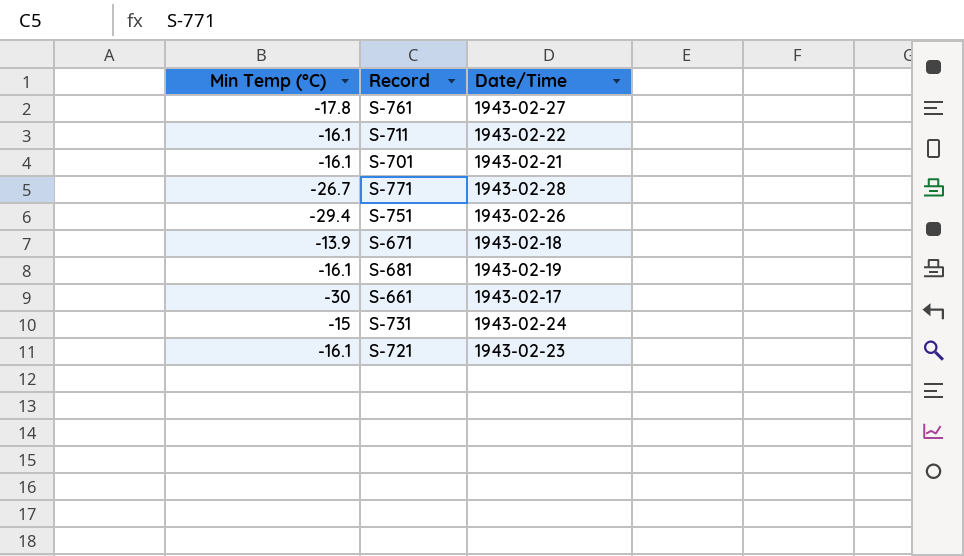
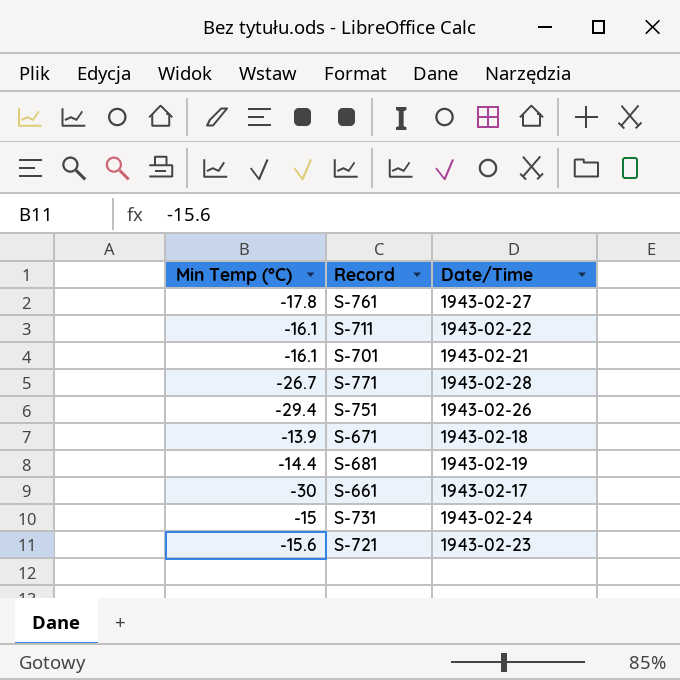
S-681 | Min Temp (°C): -16.1 -> -14.4
S-721 | Min Temp (°C): -16.1 -> -15.6

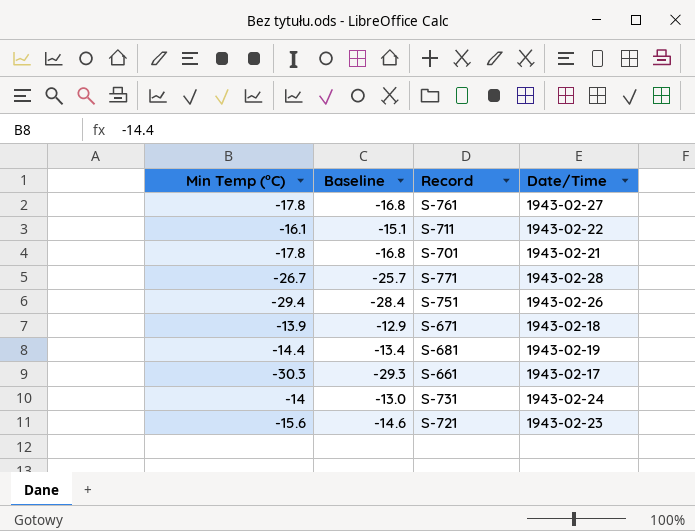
column Baseline | formula: none -> [Min Temp (°C)] + 1
S-701 | Min Temp (°C): -16.1 -> -17.8
S-661 | Min Temp (°C): -30 -> -30.3
S-731 | Min Temp (°C): -15 -> -14

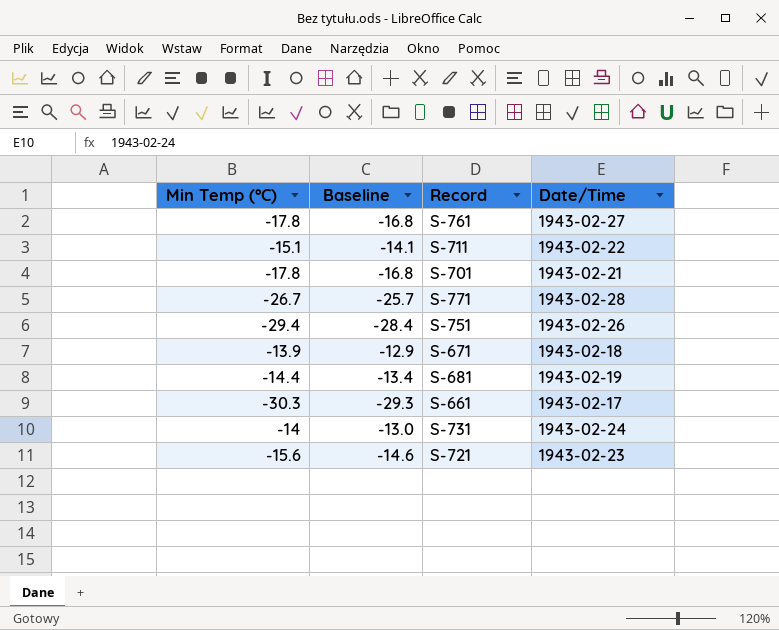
S-711 | Min Temp (°C): -16.1 -> -15.1
S-711 | Baseline: -15.1 -> -14.1

